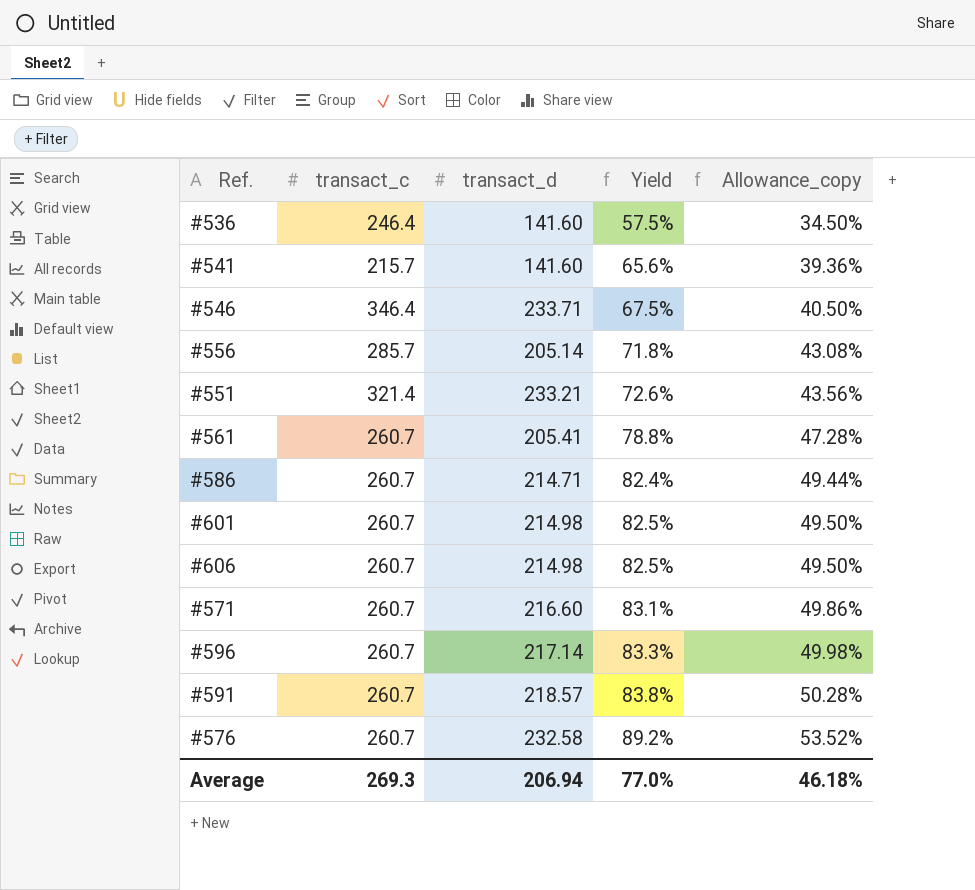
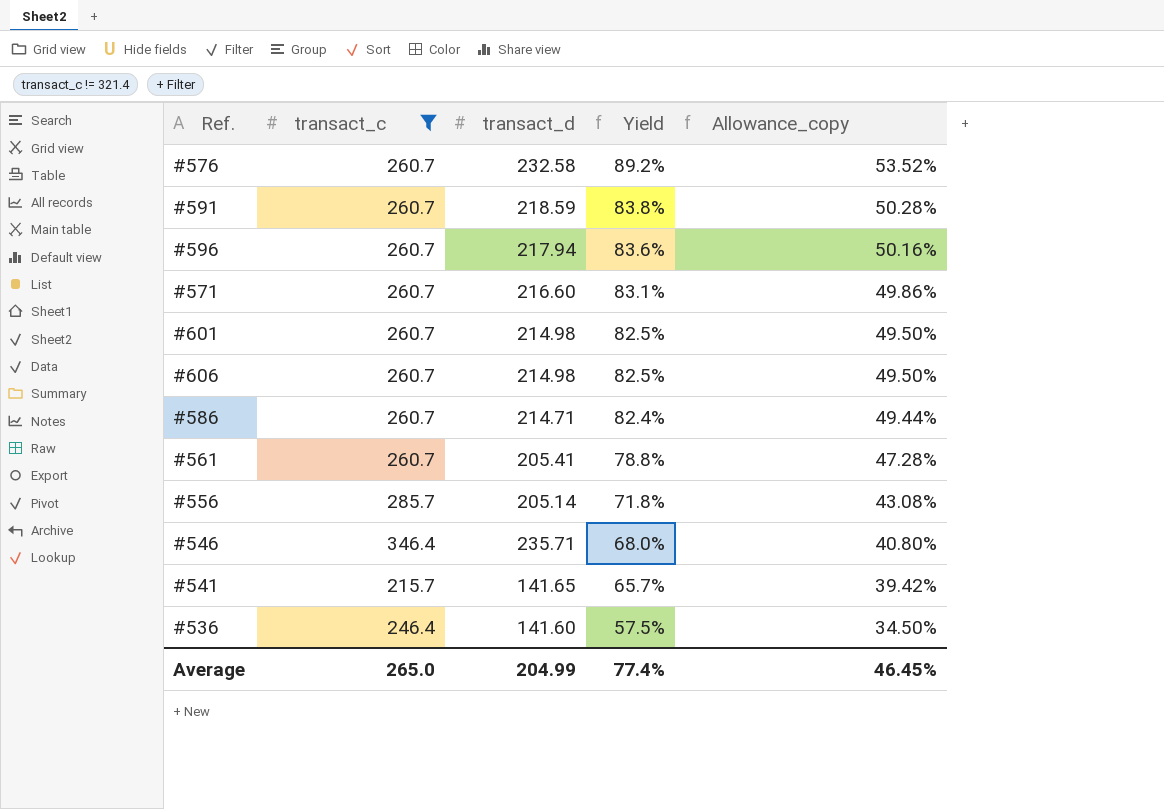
filter: none -> transact_c != 321.4
row order: Yield ascending -> Yield descending
#591 | transact_d: 218.57 -> 218.59
#596 | transact_d: 217.14 -> 217.94
#596 | Yield: 83.3% -> 83.6%
#596 | Allowance_copy: 49.98% -> 50.16%
#546 | transact_d: 233.71 -> 235.71
#546 | Yield: 67.5% -> 68.0%
#546 | Allowance_copy: 40.50% -> 40.80%
#541 | transact_d: 141.60 -> 141.65
#541 | Yield: 65.6% -> 65.7%
#541 | Allowance_copy: 39.36% -> 39.42%
Average | transact_c: 269.3 -> 265.0
Average | transact_d: 206.94 -> 204.99
Average | Yield: 77.0% -> 77.4%
Average | Allowance_copy: 46.18% -> 46.45%

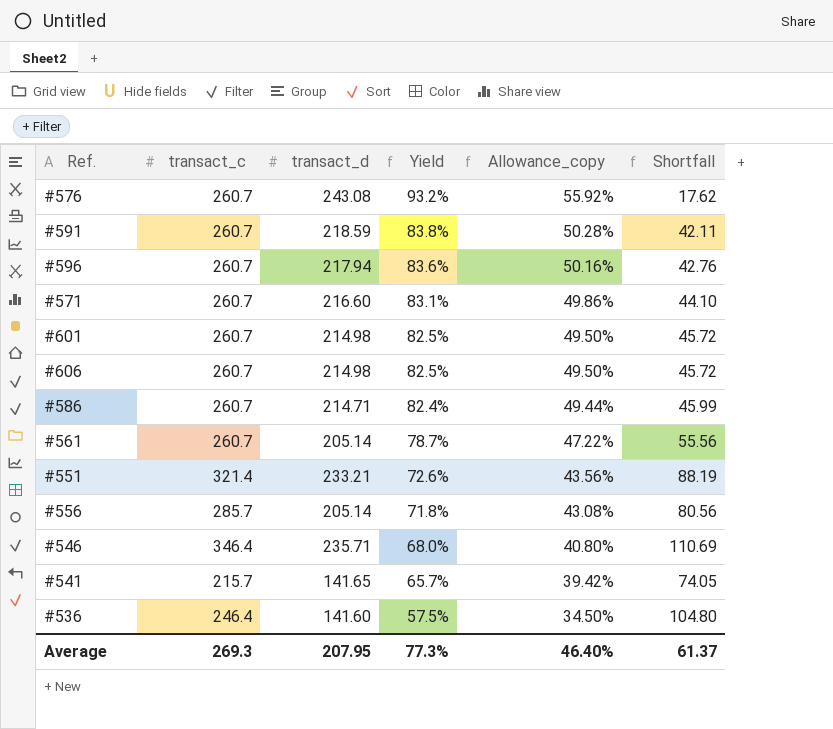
filter: transact_c != 321.4 -> none
column Shortfall | formula: none -> [transact_c] - [transact_d]
#576 | transact_d: 232.58 -> 243.08
#576 | Yield: 89.2% -> 93.2%
#576 | Allowance_copy: 53.52% -> 55.92%
#561 | transact_d: 205.41 -> 205.14
#561 | Yield: 78.8% -> 78.7%
#561 | Allowance_copy: 47.28% -> 47.22%
Average | transact_c: 265.0 -> 269.3
Average | transact_d: 204.99 -> 207.95
Average | Yield: 77.4% -> 77.3%
Average | Allowance_copy: 46.45% -> 46.40%

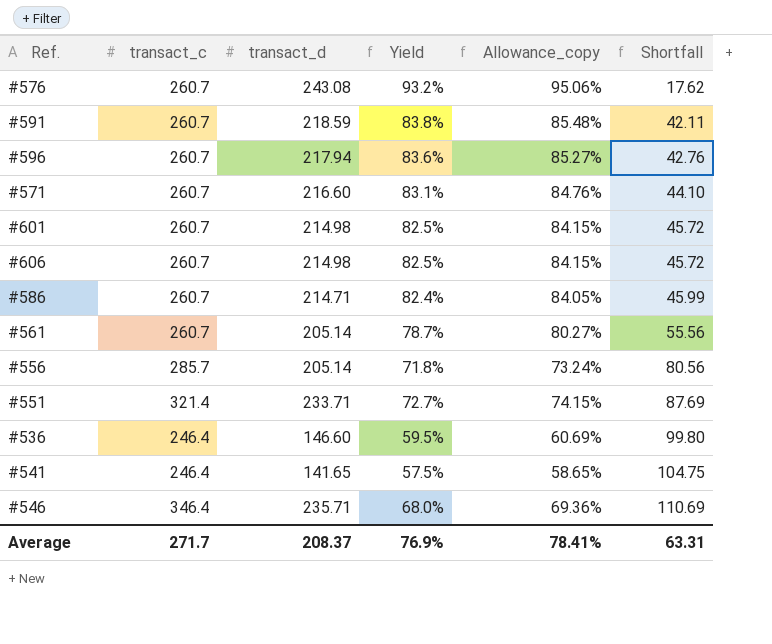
row order: Yield descending -> Shortfall ascending
column Allowance_copy | formula: [Yield] * 0.6 -> [Yield] * 1.02
#551 | transact_d: 233.21 -> 233.71
#551 | Yield: 72.6% -> 72.7%
#551 | Shortfall: 88.19 -> 87.69
#536 | transact_d: 141.60 -> 146.60
#536 | Yield: 57.5% -> 59.5%
#536 | Shortfall: 104.80 -> 99.80
#541 | transact_c: 215.7 -> 246.4
#541 | Yield: 65.7% -> 57.5%
#541 | Shortfall: 74.05 -> 104.75
Average | transact_c: 269.3 -> 271.7
Average | transact_d: 207.95 -> 208.37
Average | Yield: 77.3% -> 76.9%
Average | Allowance_copy: 46.40% -> 78.41%
Average | Shortfall: 61.37 -> 63.31

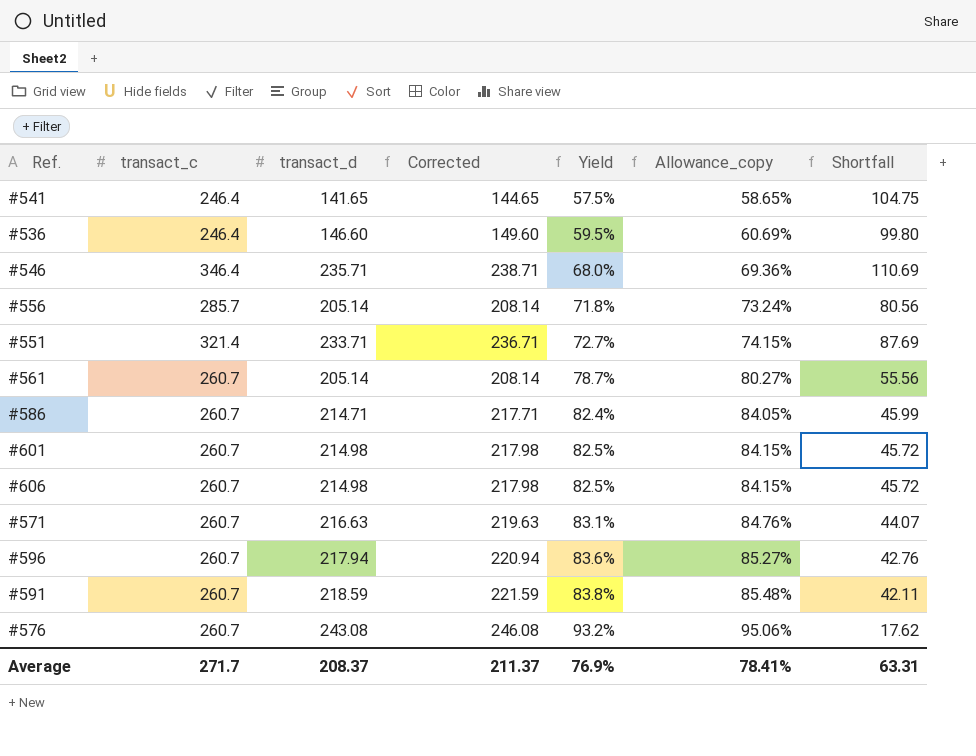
row order: Shortfall ascending -> Yield ascending
column Corrected | formula: none -> [transact_d] + 3
#571 | transact_d: 216.60 -> 216.63
#571 | Shortfall: 44.10 -> 44.07

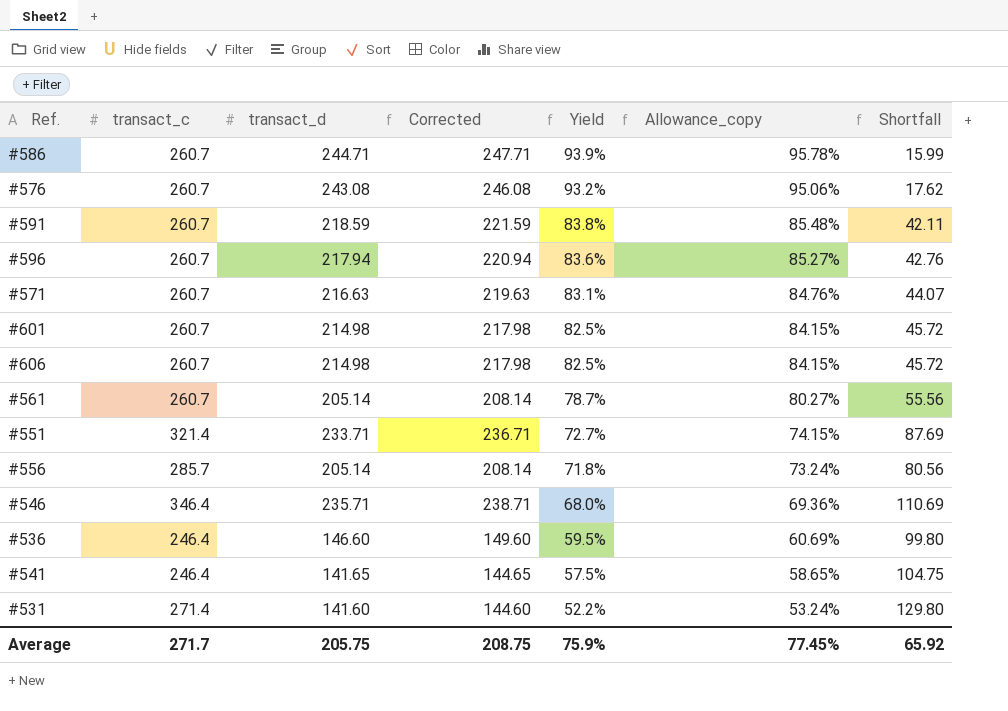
row order: Yield ascending -> Yield descending
#586 | transact_d: 214.71 -> 244.71
#586 | Corrected: 217.71 -> 247.71
#586 | Yield: 82.4% -> 93.9%
#586 | Allowance_copy: 84.05% -> 95.78%
#586 | Shortfall: 45.99 -> 15.99
row #531: none -> 271.4 | 141.60 | 144.60 | 52.2% | 53.24% | 129.80
Average | transact_d: 208.37 -> 205.75
Average | Corrected: 211.37 -> 208.75
Average | Yield: 76.9% -> 75.9%
Average | Allowance_copy: 78.41% -> 77.45%
Average | Shortfall: 63.31 -> 65.92

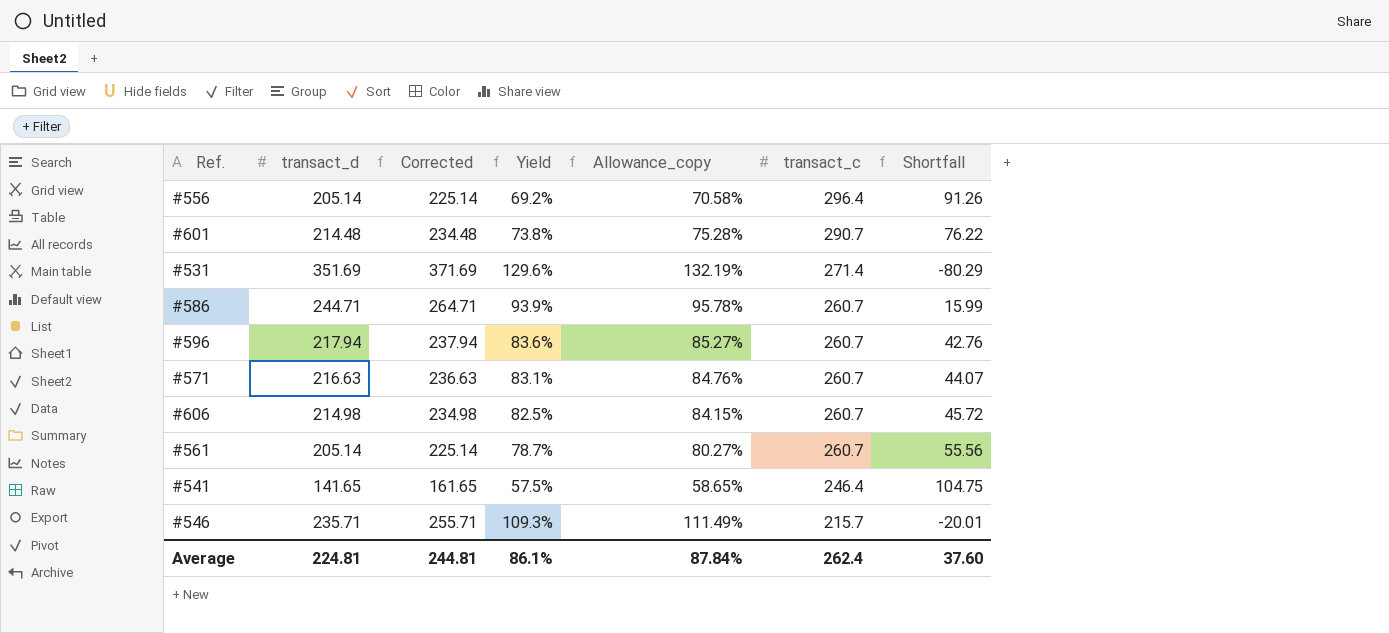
row order: Yield descending -> transact_c descending
column Corrected | formula: [transact_d] + 3 -> [transact_d] + 20
column transact_c | position: 2 -> 6
row #576: 260.7 | 243.08 | 246.08 | 93.2% | 95.06% | 17.62 -> none
row #591: 260.7 | 218.59 | 221.59 | 83.8% | 85.48% | 42.11 -> none
row #551: 321.4 | 233.71 | 236.71 | 72.7% | 74.15% | 87.69 -> none
row #536: 246.4 | 146.60 | 149.60 | 59.5% | 60.69% | 99.80 -> none
#556 | Yield: 71.8% -> 69.2%
#556 | Allowance_copy: 73.24% -> 70.58%
#556 | transact_c: 285.7 -> 296.4
#556 | Shortfall: 80.56 -> 91.26
#601 | transact_d: 214.98 -> 214.48
#601 | Yield: 82.5% -> 73.8%
#601 | Allowance_copy: 84.15% -> 75.28%
#601 | transact_c: 260.7 -> 290.7
#601 | Shortfall: 45.72 -> 76.22
#531 | transact_d: 141.60 -> 351.69
#531 | Yield: 52.2% -> 129.6%
#531 | Allowance_copy: 53.24% -> 132.19%
#531 | Shortfall: 129.80 -> -80.29
#546 | Yield: 68.0% -> 109.3%
#546 | Allowance_copy: 69.36% -> 111.49%
#546 | transact_c: 346.4 -> 215.7
#546 | Shortfall: 110.69 -> -20.01
Average | transact_d: 205.75 -> 224.81
Average | Corrected: 208.75 -> 244.81
Average | Yield: 75.9% -> 86.1%
Average | Allowance_copy: 77.45% -> 87.84%
Average | transact_c: 271.7 -> 262.4
Average | Shortfall: 65.92 -> 37.60

